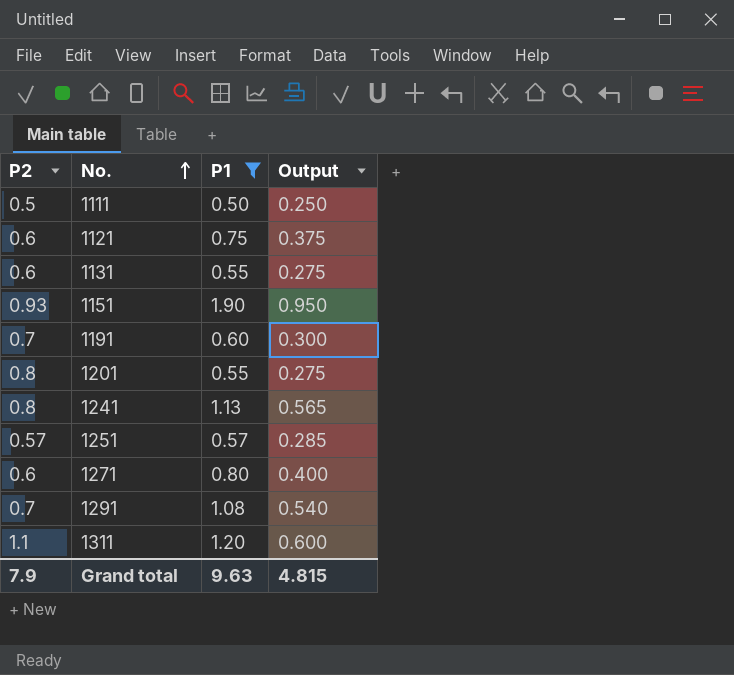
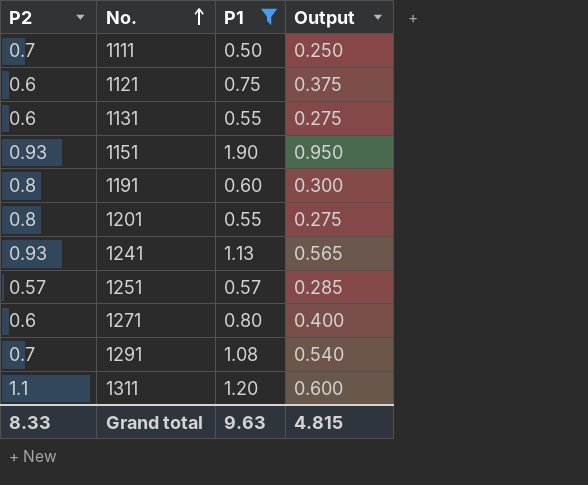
1111 | P2: 0.5 -> 0.7
1191 | P2: 0.7 -> 0.8
1241 | P2: 0.8 -> 0.93
Grand total | P2: 7.9 -> 8.33

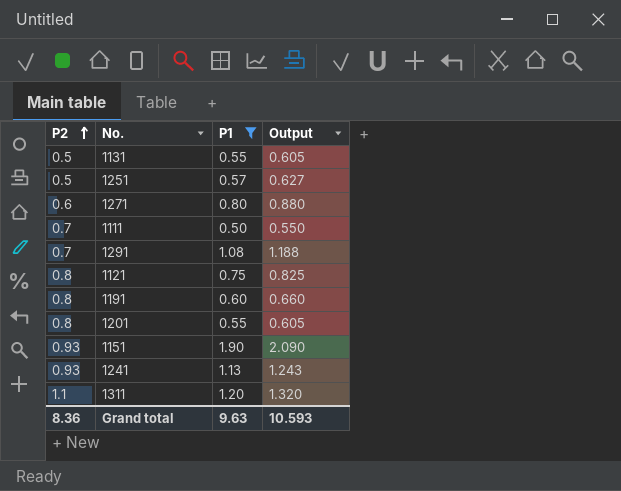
row order: No. ascending -> P2 ascending
column Output | formula: [P1] * 0.5 -> [P1] * 1.1
1131 | P2: 0.6 -> 0.5
1251 | P2: 0.57 -> 0.5
1121 | P2: 0.6 -> 0.8
Grand total | P2: 8.33 -> 8.36
Grand total | Output: 4.815 -> 10.593

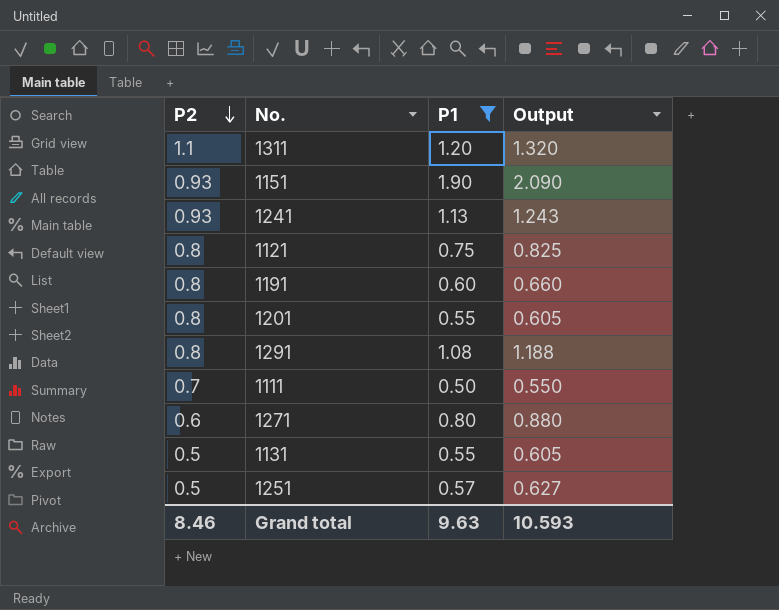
row order: P2 ascending -> P2 descending
1291 | P2: 0.7 -> 0.8
Grand total | P2: 8.36 -> 8.46

